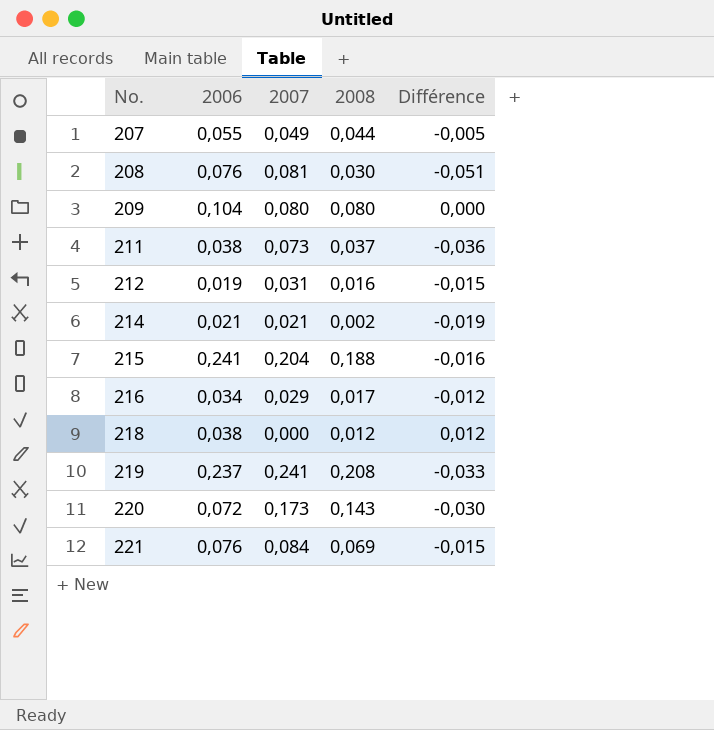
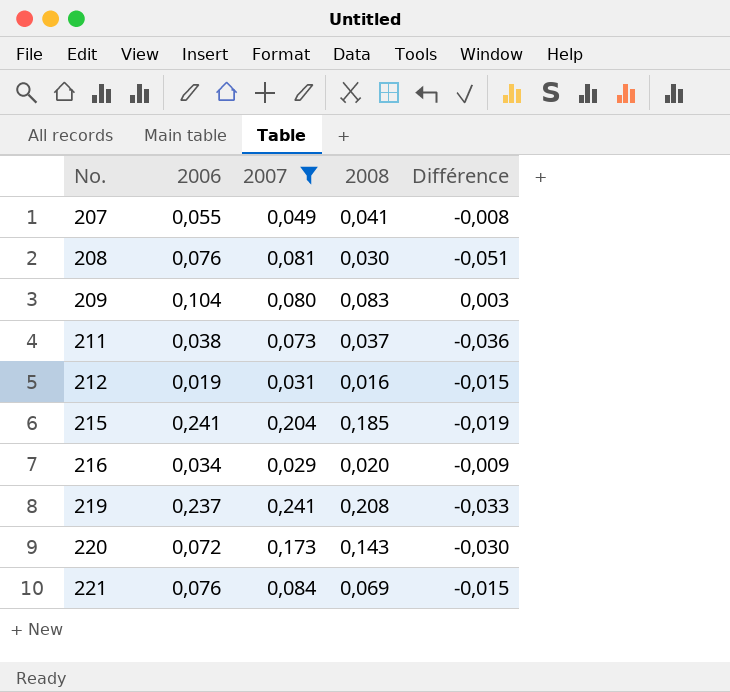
filter: none -> 2007 >= 0,029
207 | 2008: 0,044 -> 0,041
207 | Différence: -0,005 -> -0,008
209 | 2008: 0,080 -> 0,083
209 | Différence: 0,000 -> 0,003
215 | 2008: 0,188 -> 0,185
215 | Différence: -0,016 -> -0,019
216 | 2008: 0,017 -> 0,020
216 | Différence: -0,012 -> -0,009

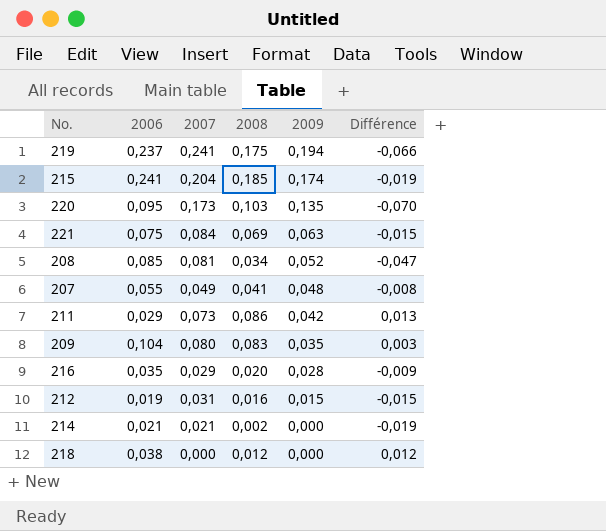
filter: 2007 >= 0,029 -> none
row order: No. ascending -> 2009 descending
column 2009 | position: none -> 5
219 | 2008: 0,208 -> 0,175
219 | Différence: -0,033 -> -0,066
220 | 2006: 0,072 -> 0,095
220 | 2008: 0,143 -> 0,103
220 | Différence: -0,030 -> -0,070
221 | 2006: 0,076 -> 0,075
208 | 2006: 0,076 -> 0,085
208 | 2008: 0,030 -> 0,034
208 | Différence: -0,051 -> -0,047
211 | 2006: 0,038 -> 0,029
211 | 2008: 0,037 -> 0,086
211 | Différence: -0,036 -> 0,013
216 | 2006: 0,034 -> 0,035

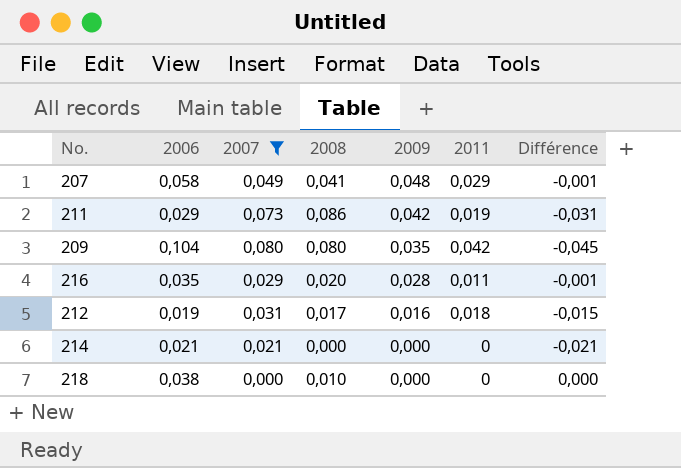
filter: none -> 2007 <= 0,080
column 2011 | position: none -> 6
column Différence | formula: [2008] - [2007] -> [2009] - [2007]
207 | 2006: 0,055 -> 0,058
209 | 2008: 0,083 -> 0,080
212 | 2008: 0,016 -> 0,017
212 | 2009: 0,015 -> 0,016
214 | 2008: 0,002 -> 0,000
218 | 2008: 0,012 -> 0,010

